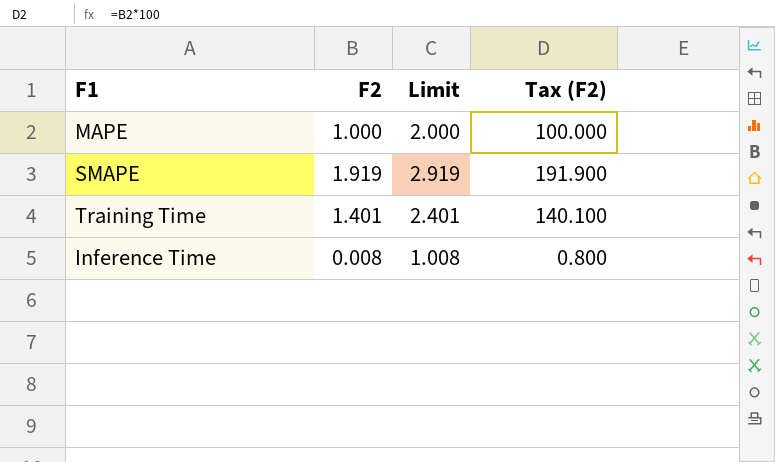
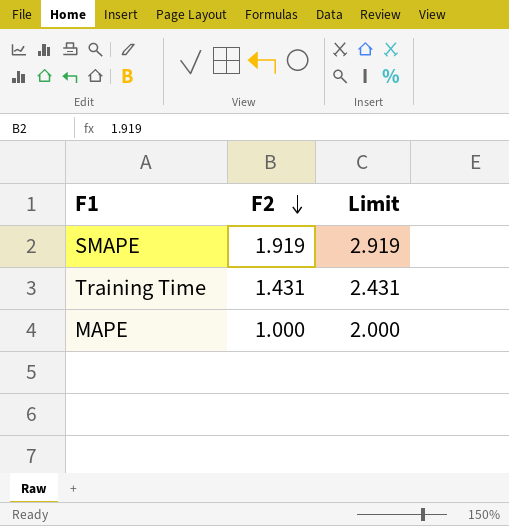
row order: none -> F2 descending
column Tax (F2) | formula: [F2] * 100 -> none
row Inference Time: 0.008 | 1.008 | 0.800 -> none
Training Time | F2: 1.401 -> 1.431
Training Time | Limit: 2.401 -> 2.431

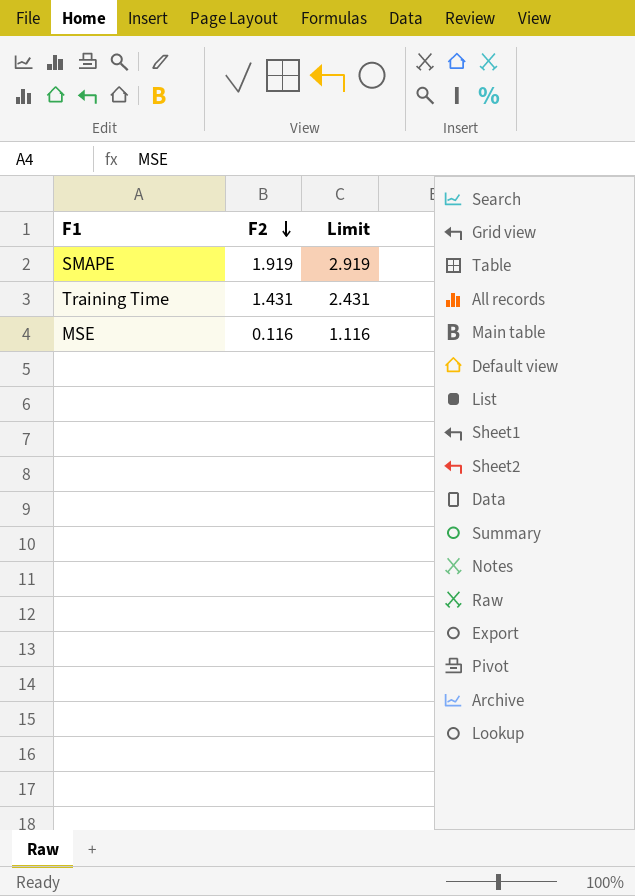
row MAPE: 1.000 | 2.000 -> none
row MSE: none -> 0.116 | 1.116

